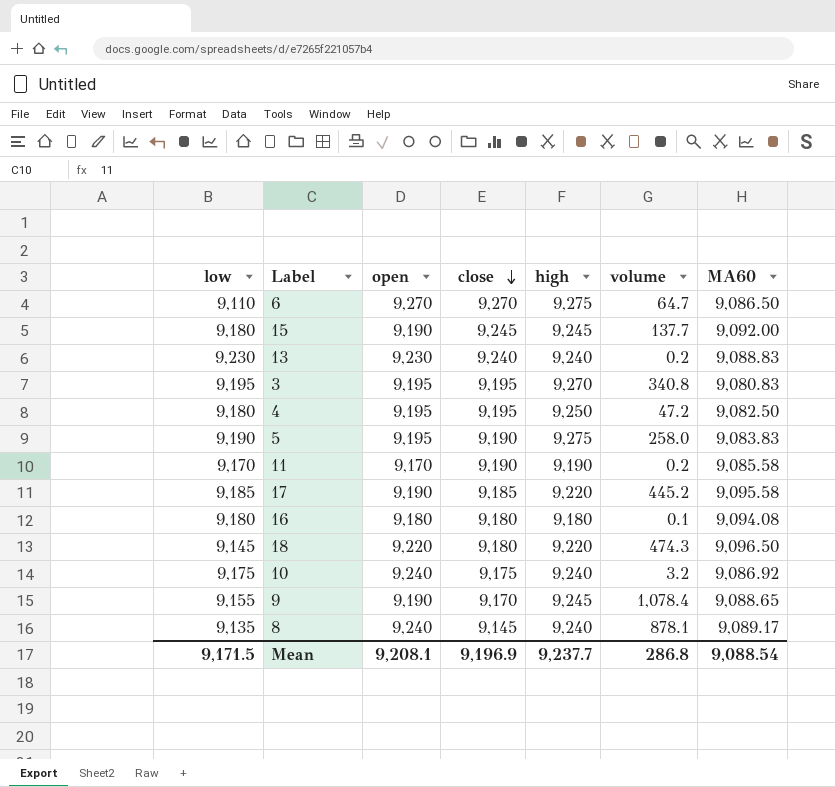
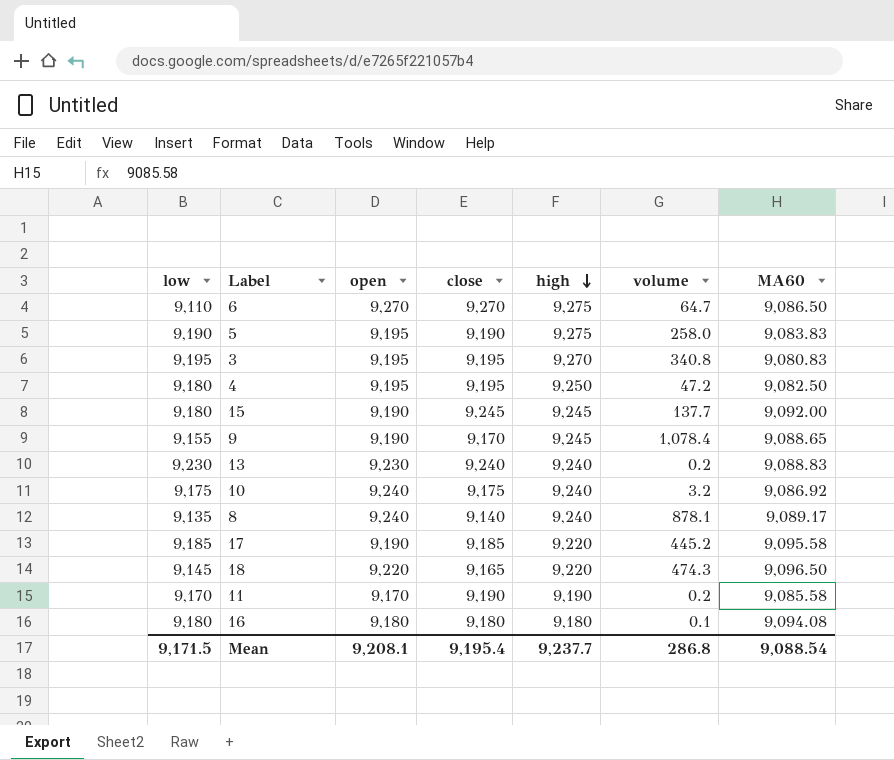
row order: close descending -> high descending
8 | close: 9,145 -> 9,140
18 | close: 9,180 -> 9,165
Mean | close: 9,196.9 -> 9,195.4

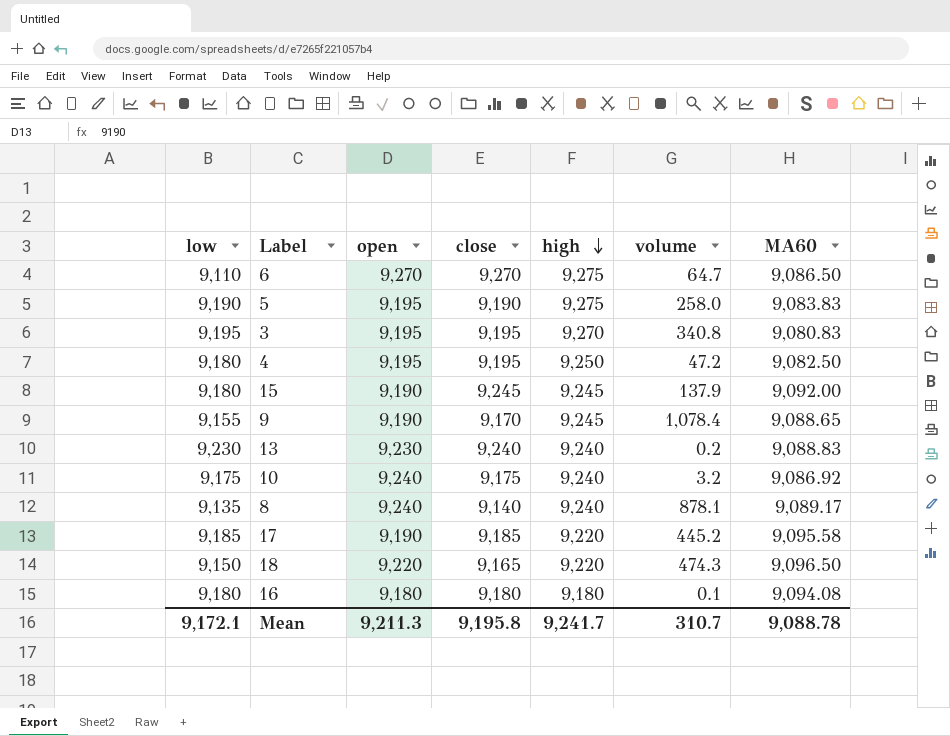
row 11: 9,170 | 9,170 | 9,190 | 9,190 | 0.2 | 9,085.58 -> none
15 | volume: 137.7 -> 137.9
18 | low: 9,145 -> 9,150
Mean | low: 9,171.5 -> 9,172.1
Mean | open: 9,208.1 -> 9,211.3
Mean | close: 9,195.4 -> 9,195.8
Mean | high: 9,237.7 -> 9,241.7
Mean | volume: 286.8 -> 310.7
Mean | MA60: 9,088.54 -> 9,088.78

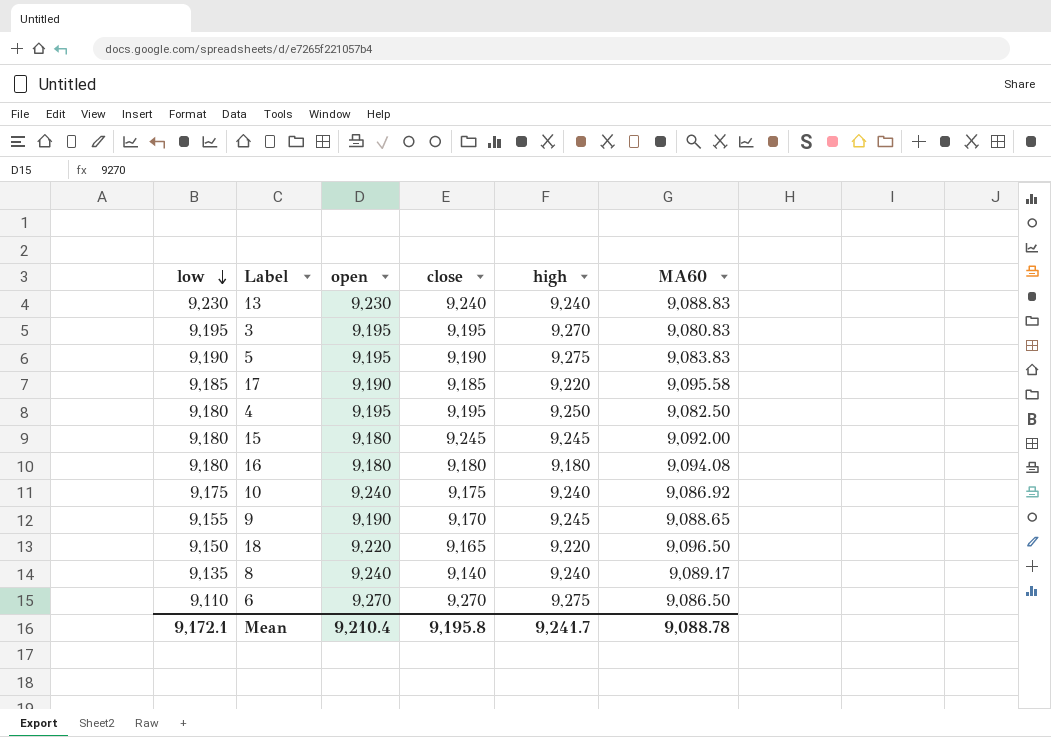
row order: high descending -> low descending
column volume | position: 6 -> none
15 | open: 9,190 -> 9,180
Mean | open: 9,211.3 -> 9,210.4

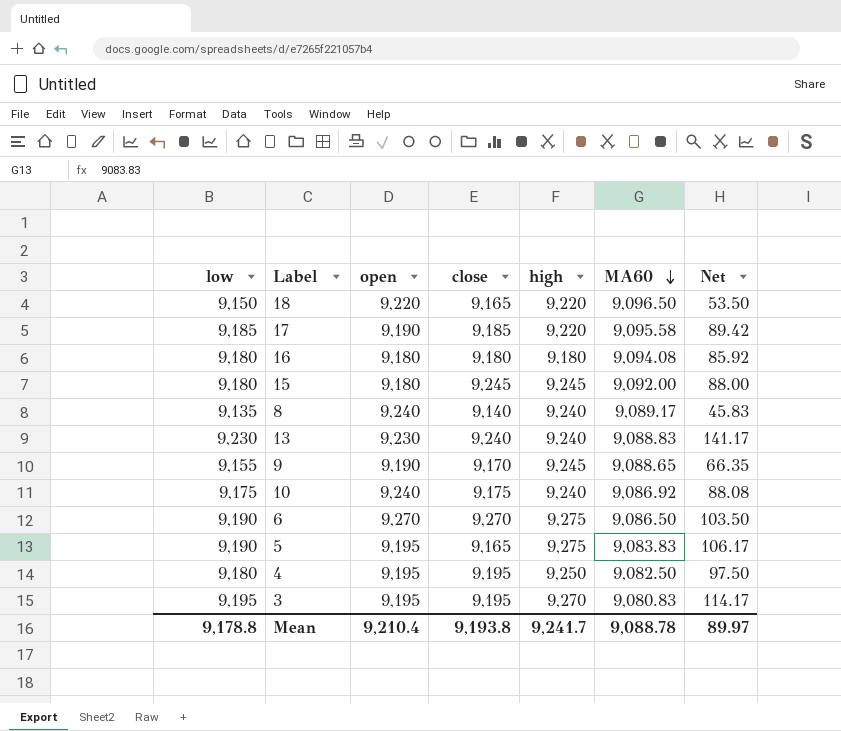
row order: low descending -> MA60 descending
column Net | formula: none -> [low] - [MA60]
6 | low: 9,110 -> 9,190
5 | close: 9,190 -> 9,165
Mean | low: 9,172.1 -> 9,178.8
Mean | close: 9,195.8 -> 9,193.8

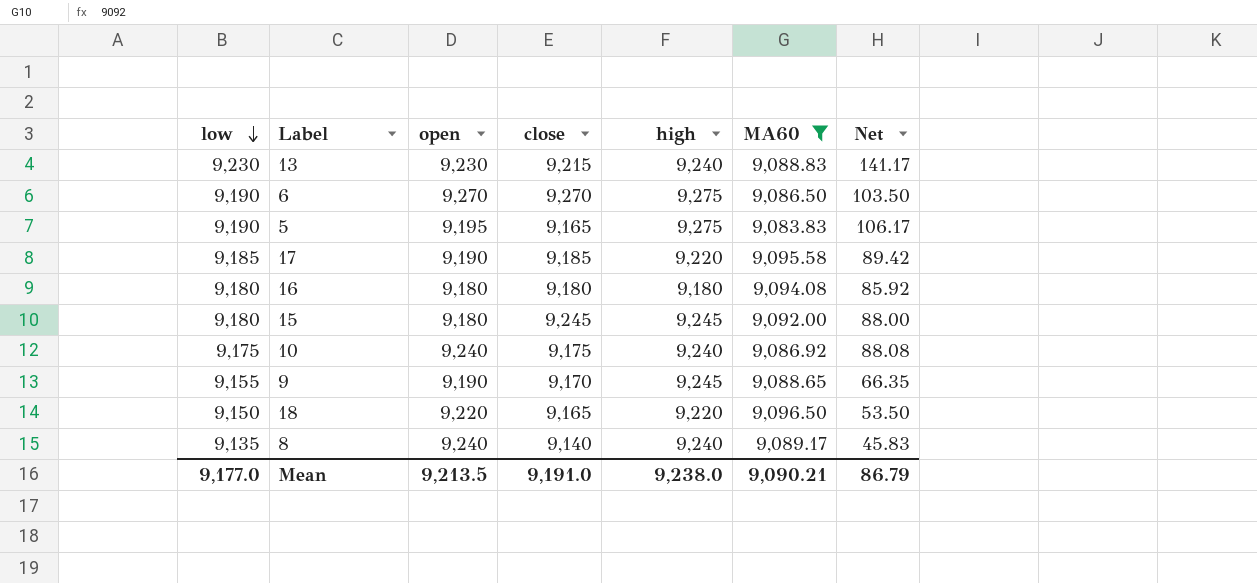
filter: none -> MA60 >= 9,083.83
row order: MA60 descending -> low descending
13 | close: 9,240 -> 9,215
Mean | low: 9,178.8 -> 9,177.0
Mean | open: 9,210.4 -> 9,213.5
Mean | close: 9,193.8 -> 9,191.0
Mean | high: 9,241.7 -> 9,238.0
Mean | MA60: 9,088.78 -> 9,090.21
Mean | Net: 89.97 -> 86.79

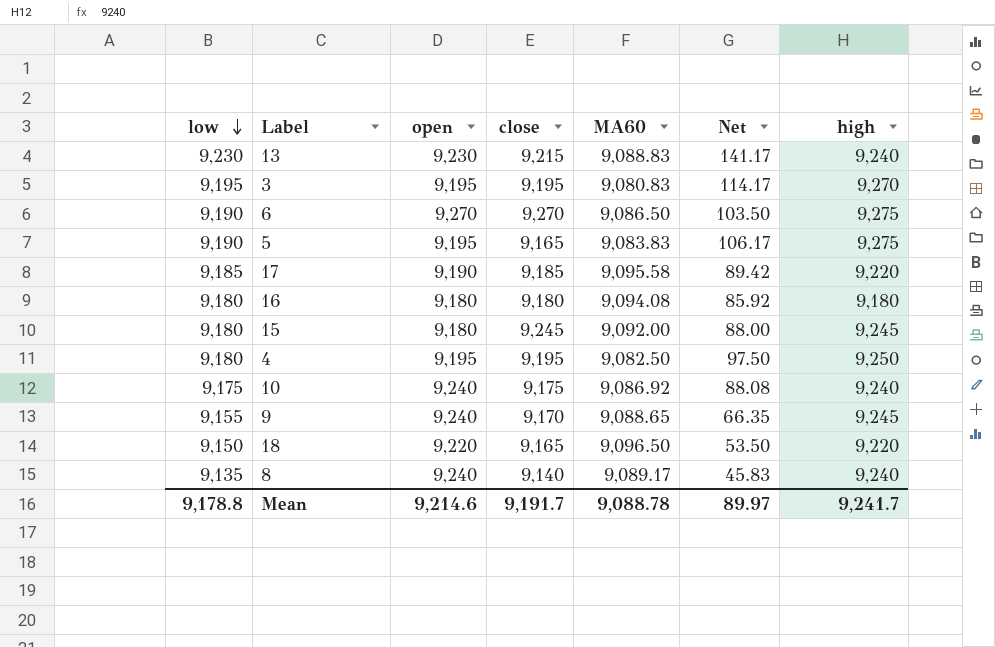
filter: MA60 >= 9,083.83 -> none
column high | position: 5 -> 7
9 | open: 9,190 -> 9,240
Mean | low: 9,177.0 -> 9,178.8
Mean | open: 9,213.5 -> 9,214.6
Mean | close: 9,191.0 -> 9,191.7
Mean | MA60: 9,090.21 -> 9,088.78
Mean | Net: 86.79 -> 89.97
Mean | high: 9,238.0 -> 9,241.7

